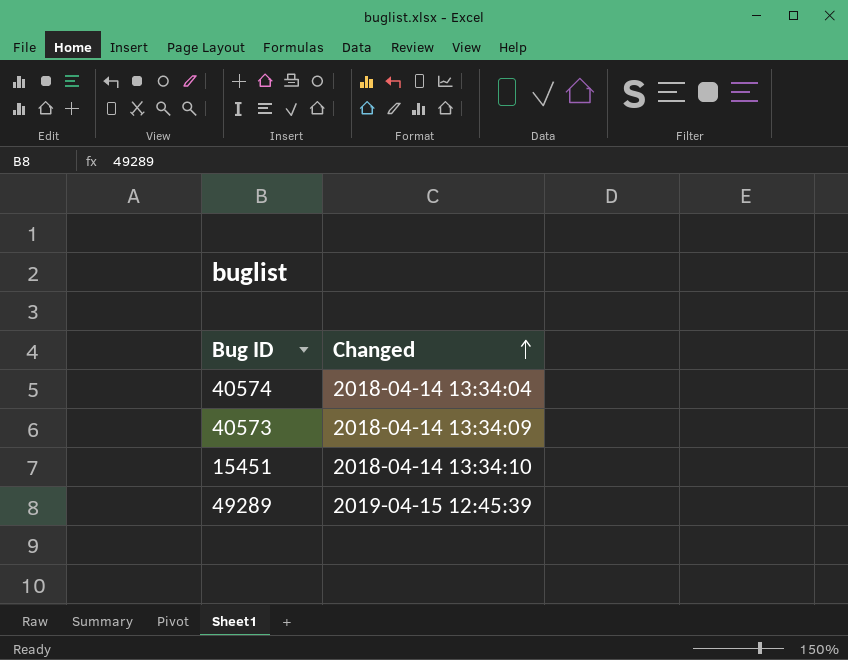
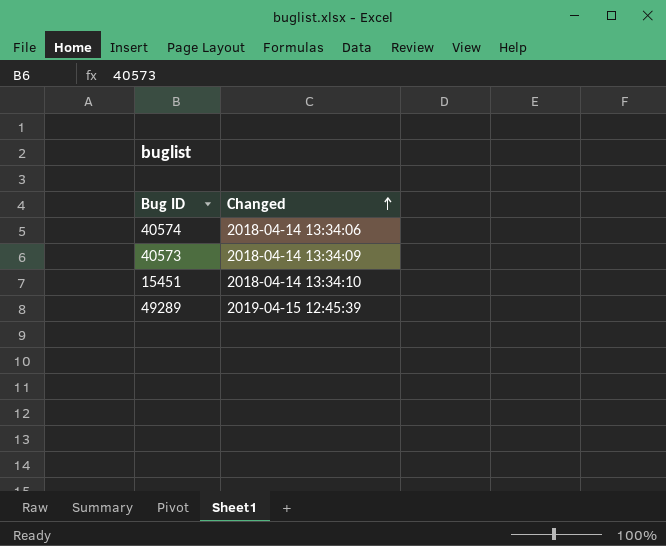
40574 | Changed: 2018-04-14 13:34:04 -> 2018-04-14 13:34:06

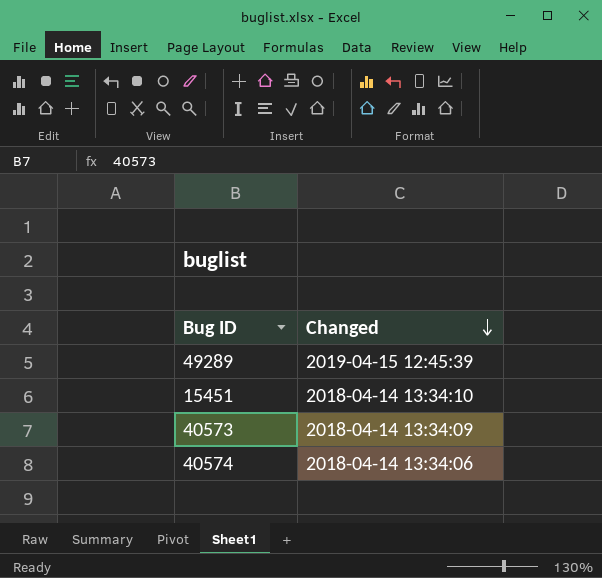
row order: Changed ascending -> Changed descending

